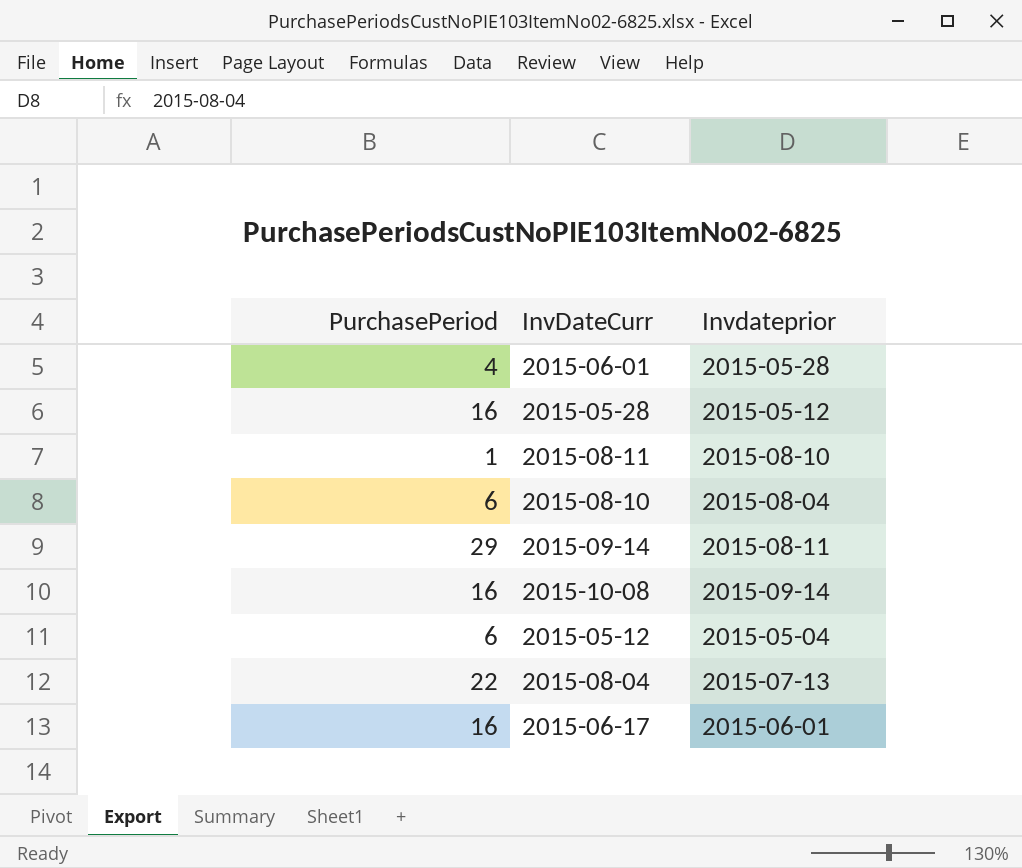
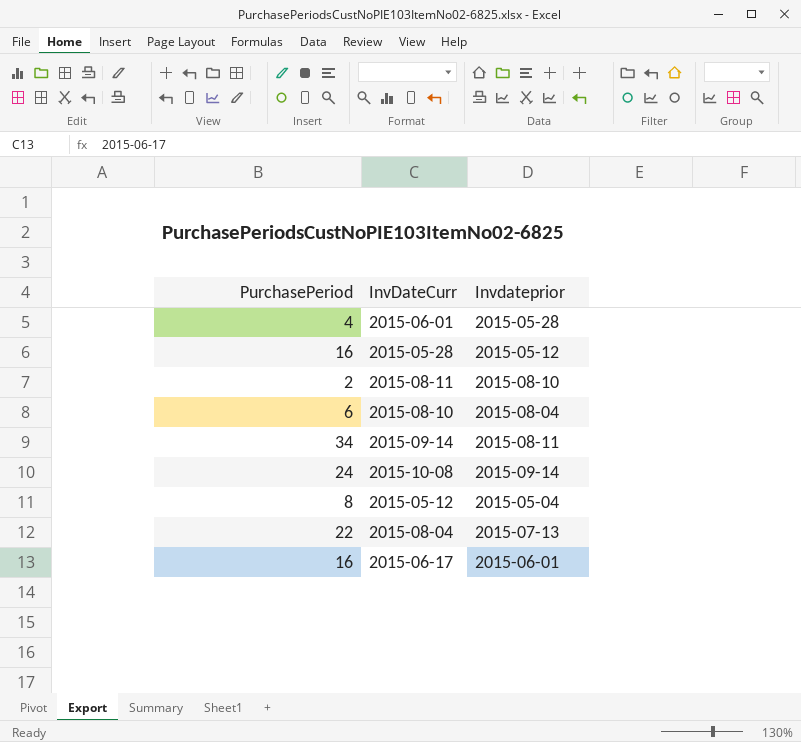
2015-08-11 | PurchasePeriod: 1 -> 2
2015-09-14 | PurchasePeriod: 29 -> 34
2015-10-08 | PurchasePeriod: 16 -> 24
2015-05-12 | PurchasePeriod: 6 -> 8

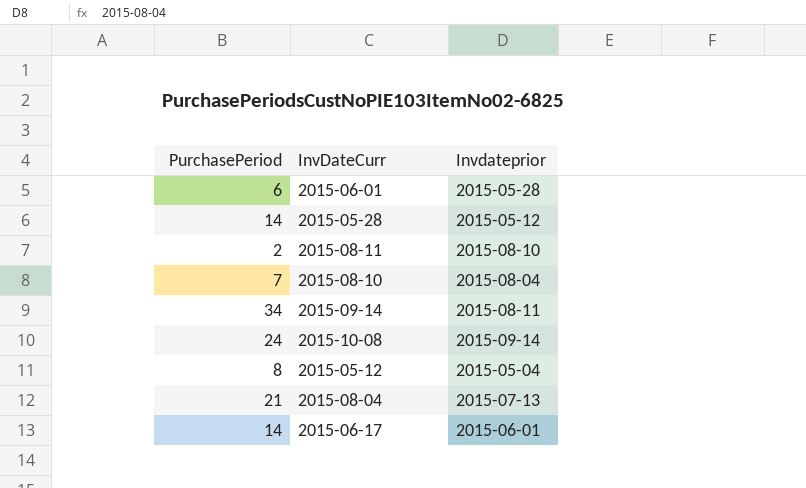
2015-06-01 | PurchasePeriod: 4 -> 6
2015-05-28 | PurchasePeriod: 16 -> 14
2015-08-10 | PurchasePeriod: 6 -> 7
2015-08-04 | PurchasePeriod: 22 -> 21
2015-06-17 | PurchasePeriod: 16 -> 14

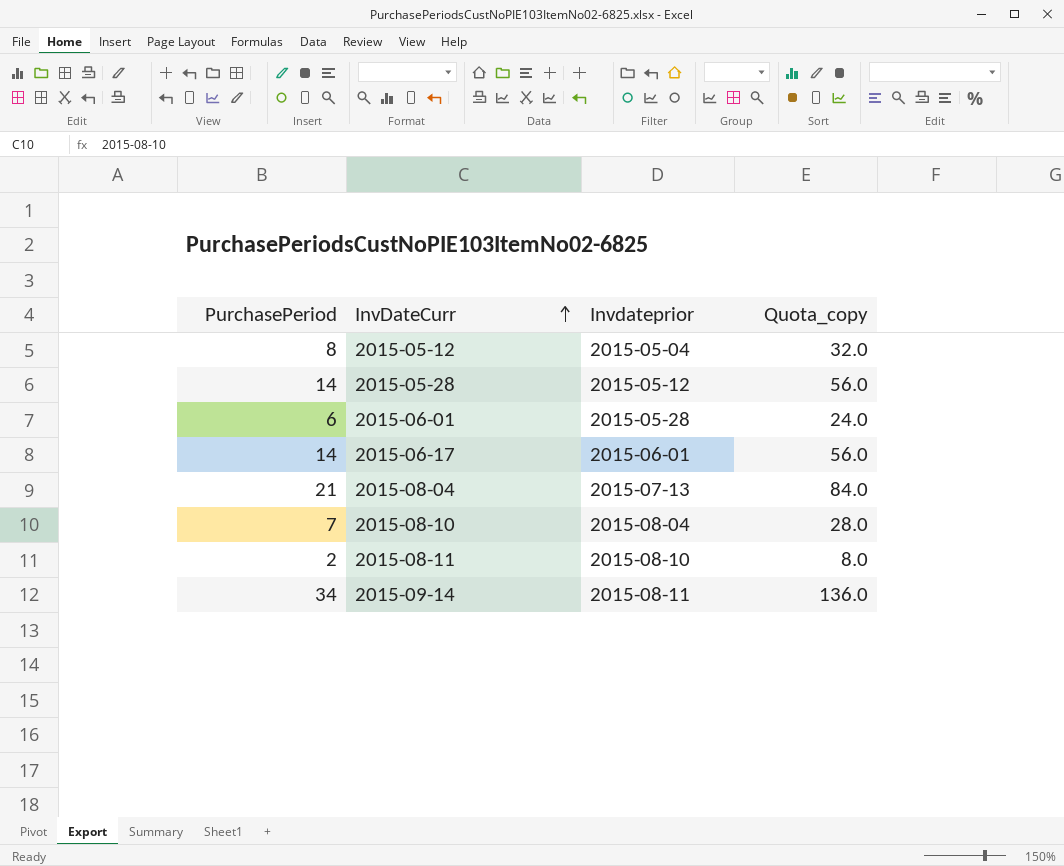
row order: none -> InvDateCurr ascending
column Quota_copy | formula: none -> [PurchasePeriod] * 4
row 2015-10-08: 24 | 2015-09-14 -> none

